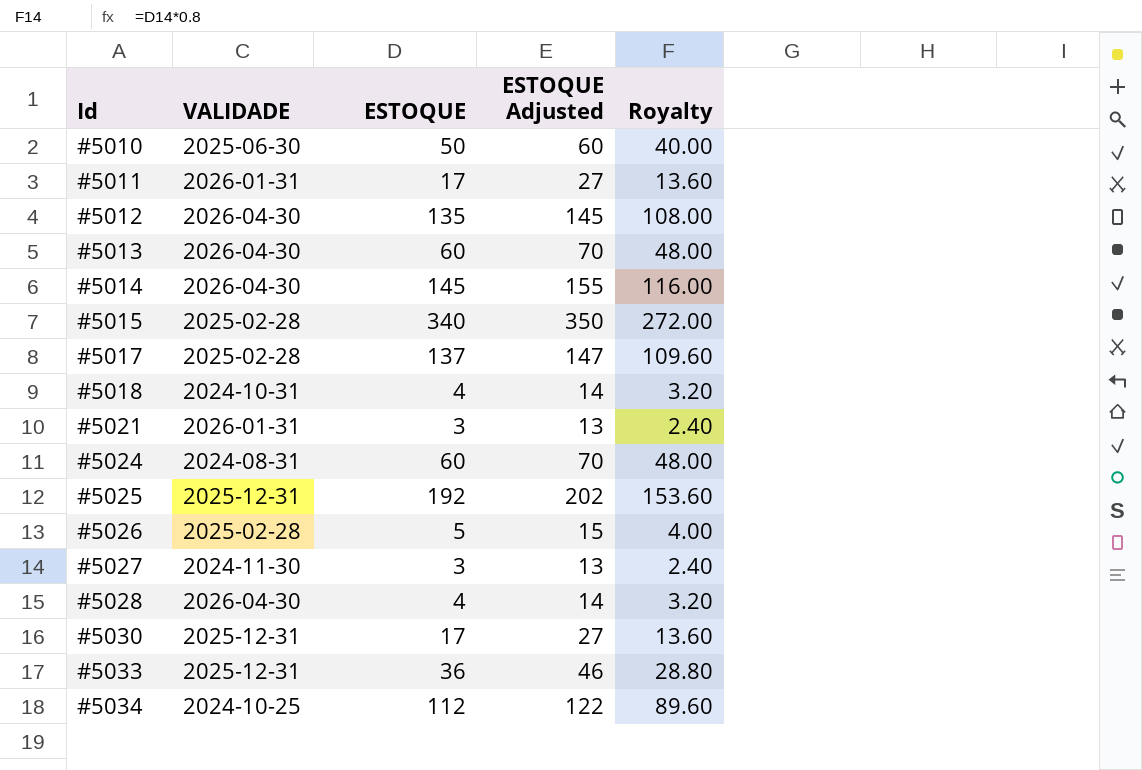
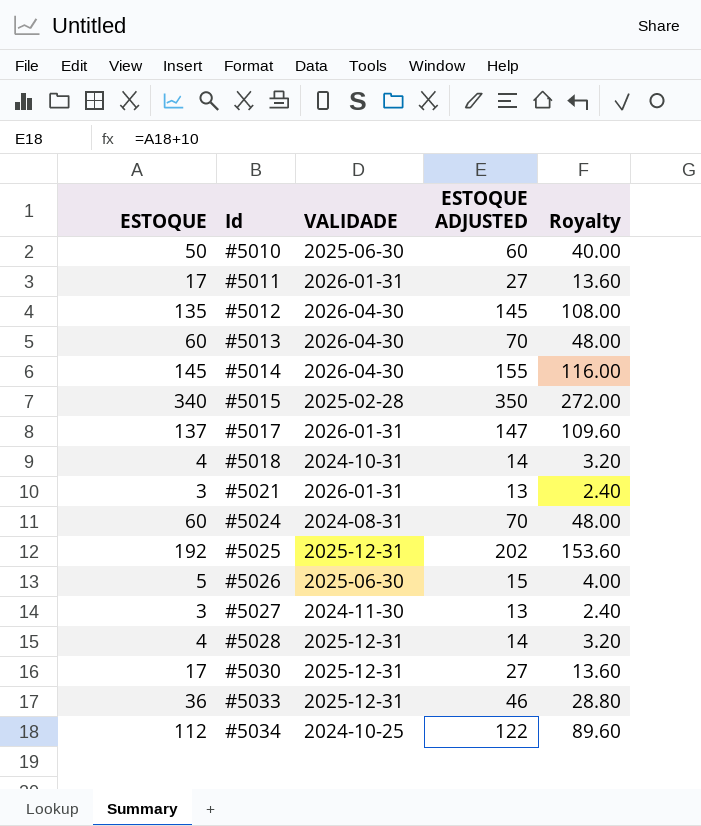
column ESTOQUE | position: 3 -> 1
column name: ESTOQUE Adjusted -> ESTOQUE ADJUSTED
#5017 | VALIDADE: 2025-02-28 -> 2026-01-31
#5026 | VALIDADE: 2025-02-28 -> 2025-06-30
#5028 | VALIDADE: 2026-04-30 -> 2025-12-31

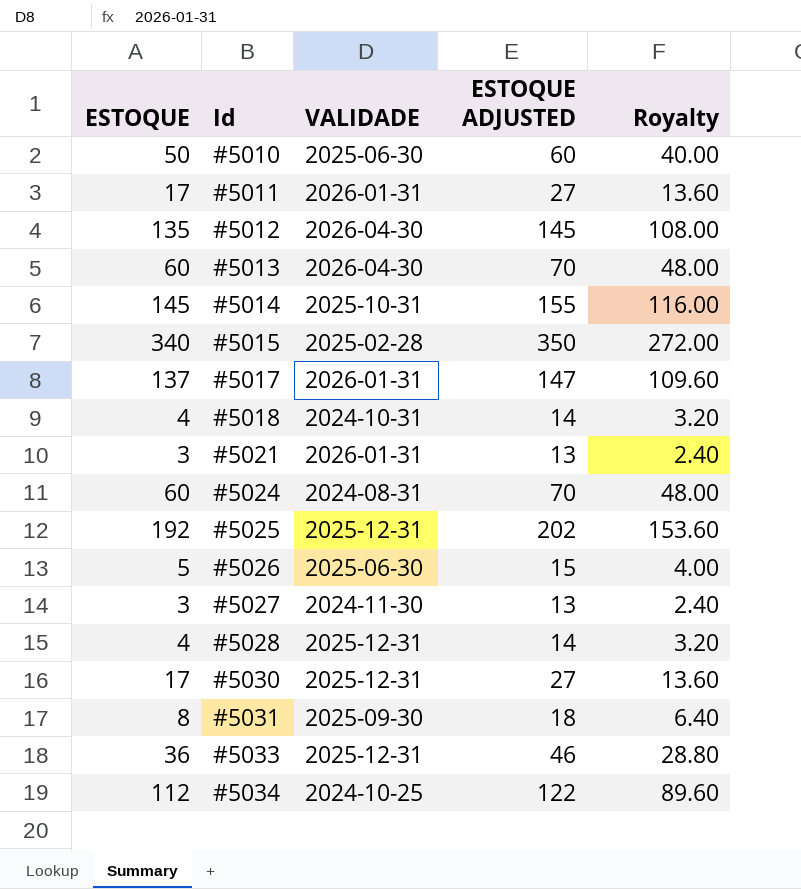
#5014 | VALIDADE: 2026-04-30 -> 2025-10-31
row #5031: none -> 8 | 2025-09-30 | 18 | 6.40

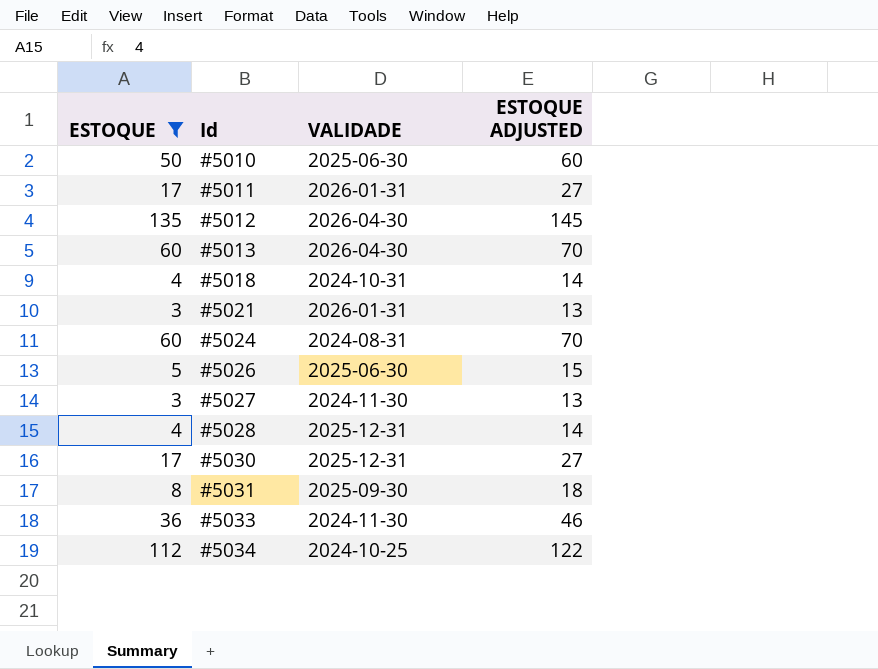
filter: none -> ESTOQUE <= 135
column Royalty | formula: [ESTOQUE] * 0.8 -> none
#5033 | VALIDADE: 2025-12-31 -> 2024-11-30

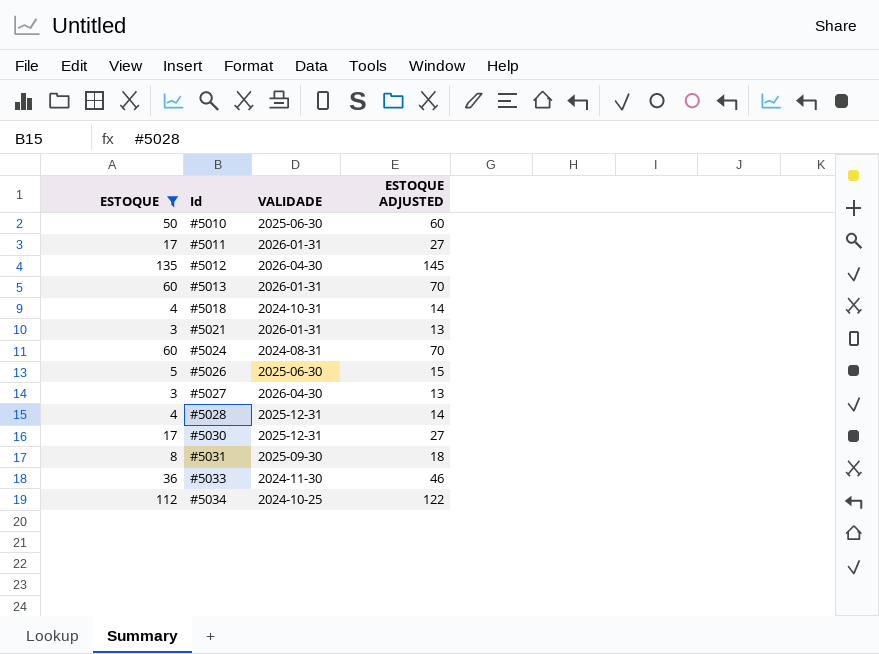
#5013 | VALIDADE: 2026-04-30 -> 2026-01-31
#5027 | VALIDADE: 2024-11-30 -> 2026-04-30

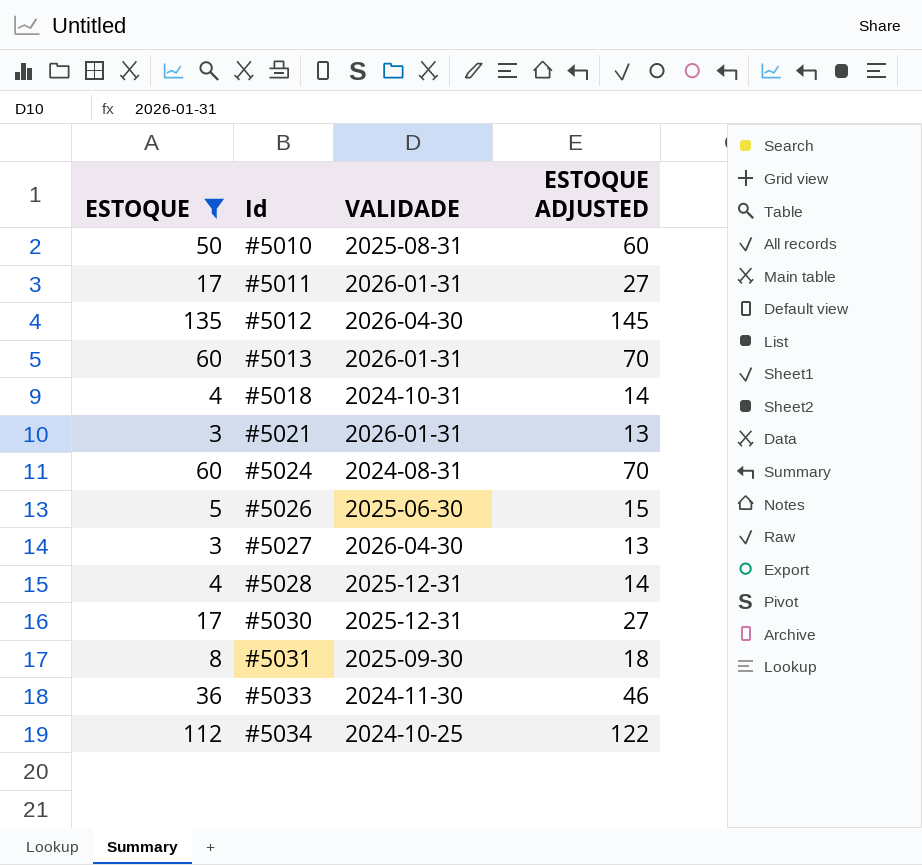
#5010 | VALIDADE: 2025-06-30 -> 2025-08-31

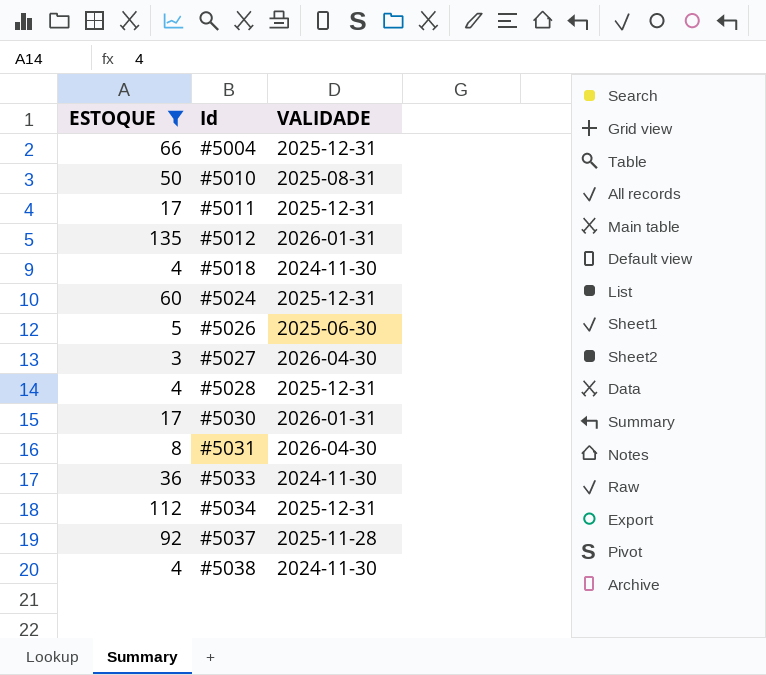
column ESTOQUE ADJUSTED | formula: [ESTOQUE] + 10 -> none
row #5013: 60 | 2026-01-31 | 70 -> none
row #5021: 3 | 2026-01-31 | 13 -> none
row #5004: none -> 66 | 2025-12-31
#5011 | VALIDADE: 2026-01-31 -> 2025-12-31
#5012 | VALIDADE: 2026-04-30 -> 2026-01-31
#5018 | VALIDADE: 2024-10-31 -> 2024-11-30
#5024 | VALIDADE: 2024-08-31 -> 2025-12-31
#5030 | VALIDADE: 2025-12-31 -> 2026-01-31
#5031 | VALIDADE: 2025-09-30 -> 2026-04-30
#5034 | VALIDADE: 2024-10-25 -> 2025-12-31
row #5037: none -> 92 | 2025-11-28
row #5038: none -> 4 | 2024-11-30

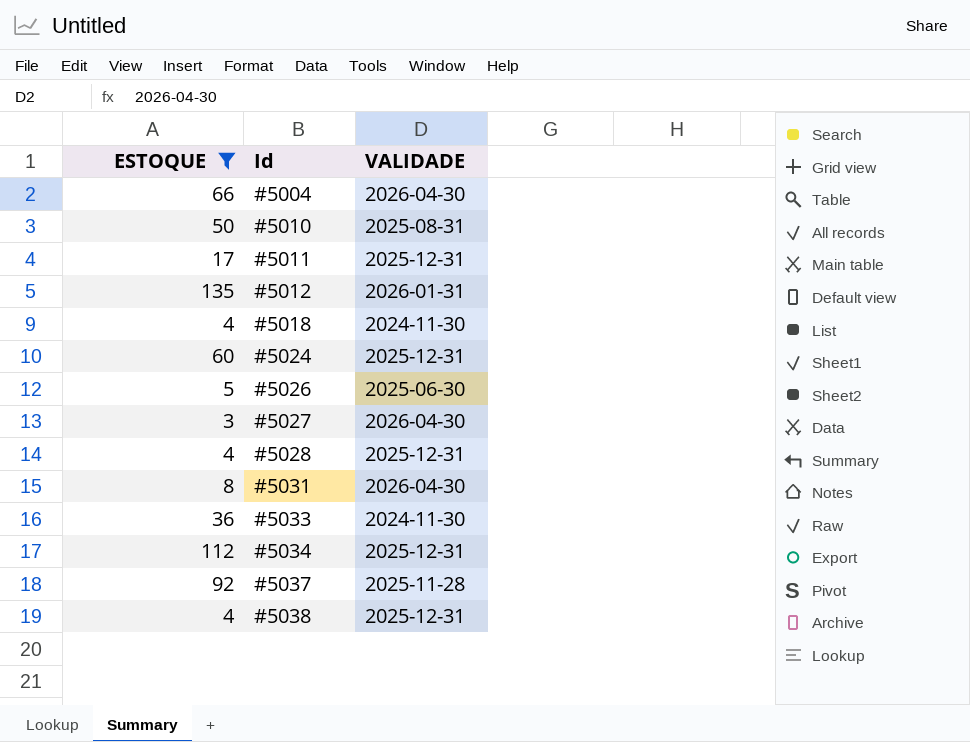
row #5030: 17 | 2026-01-31 -> none
#5004 | VALIDADE: 2025-12-31 -> 2026-04-30
#5038 | VALIDADE: 2024-11-30 -> 2025-12-31

